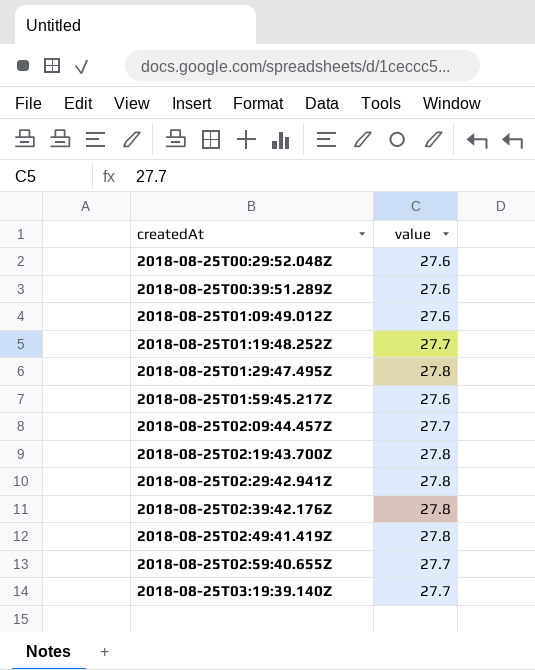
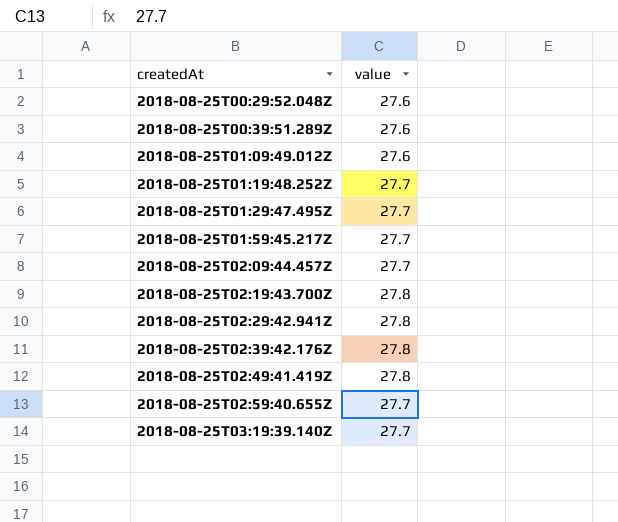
2018-08-25T01:29:47.495Z | value: 27.8 -> 27.7
2018-08-25T01:59:45.217Z | value: 27.6 -> 27.7

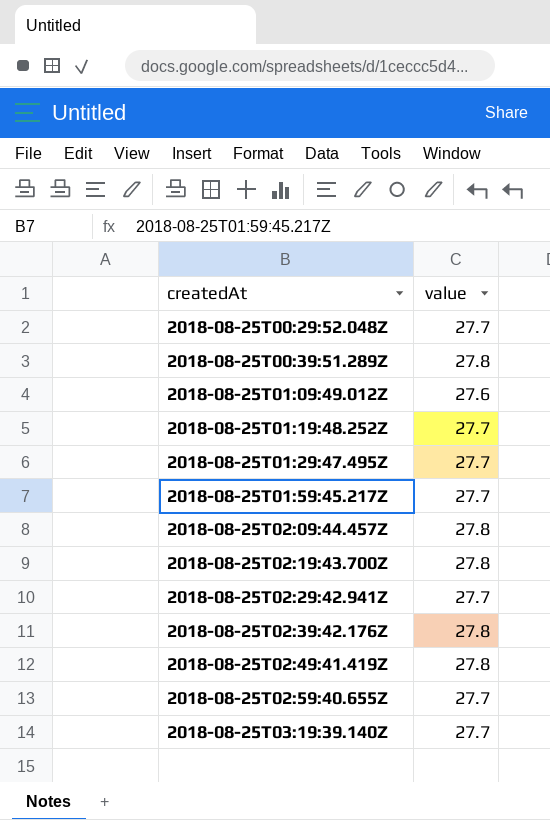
2018-08-25T00:29:52.048Z | value: 27.6 -> 27.7
2018-08-25T00:39:51.289Z | value: 27.6 -> 27.8
2018-08-25T02:09:44.457Z | value: 27.7 -> 27.8
2018-08-25T02:29:42.941Z | value: 27.8 -> 27.7

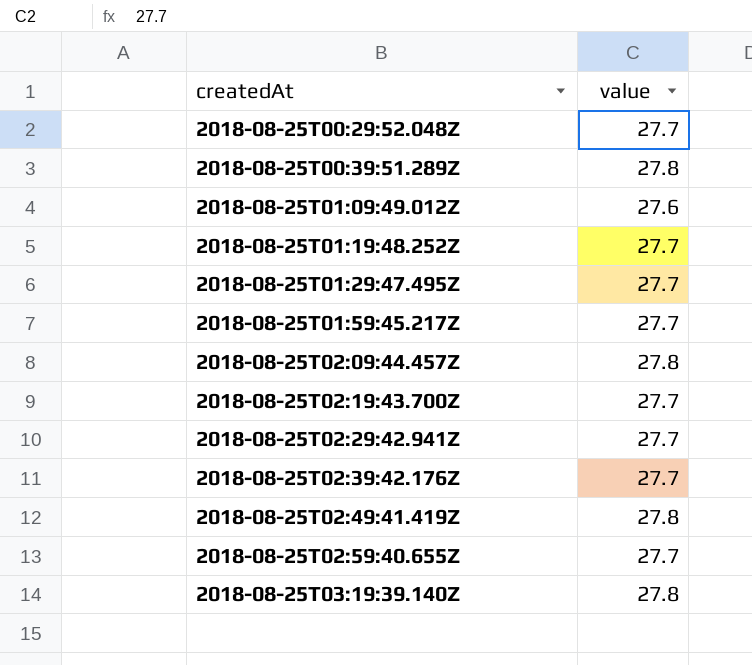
2018-08-25T02:19:43.700Z | value: 27.8 -> 27.7
2018-08-25T02:39:42.176Z | value: 27.8 -> 27.7
2018-08-25T03:19:39.140Z | value: 27.7 -> 27.8

